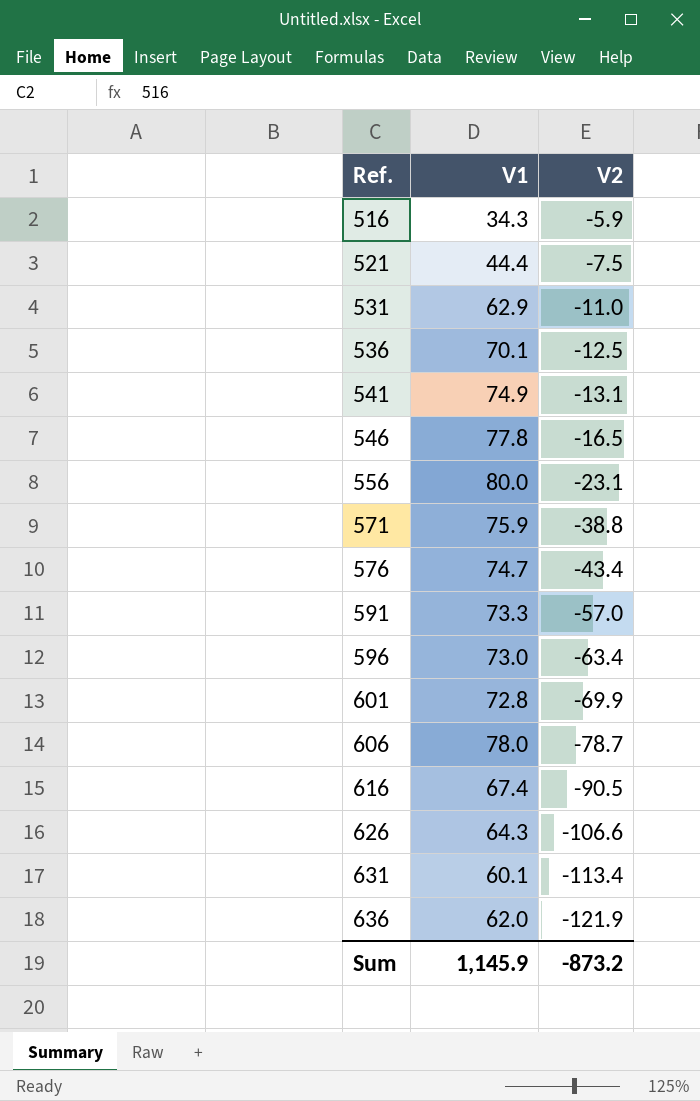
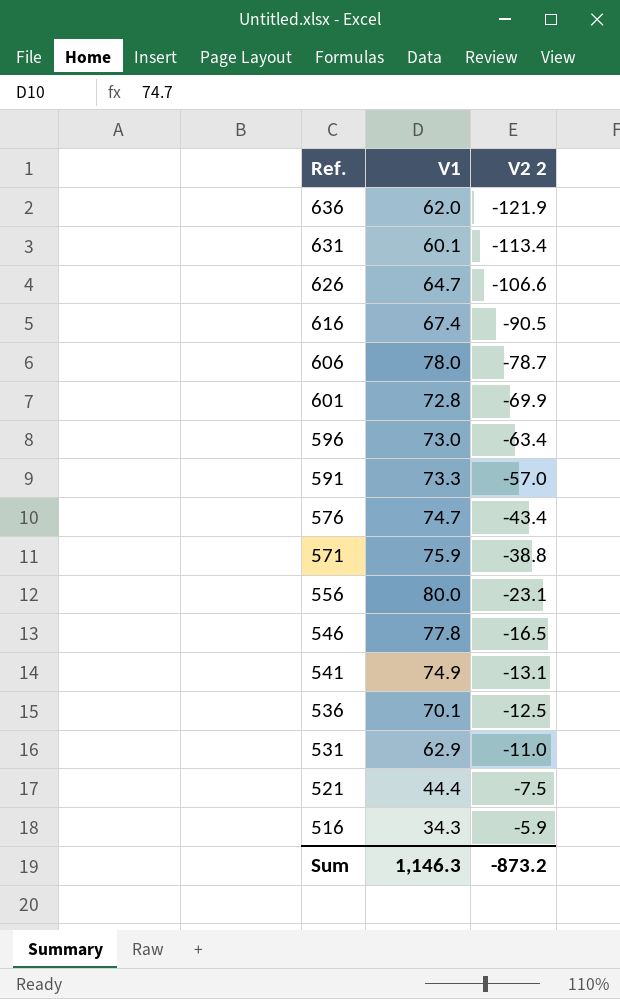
row order: Ref. ascending -> Ref. descending
column name: V2 -> V2 2
626 | V1: 64.3 -> 64.7
Sum | V1: 1,145.9 -> 1,146.3

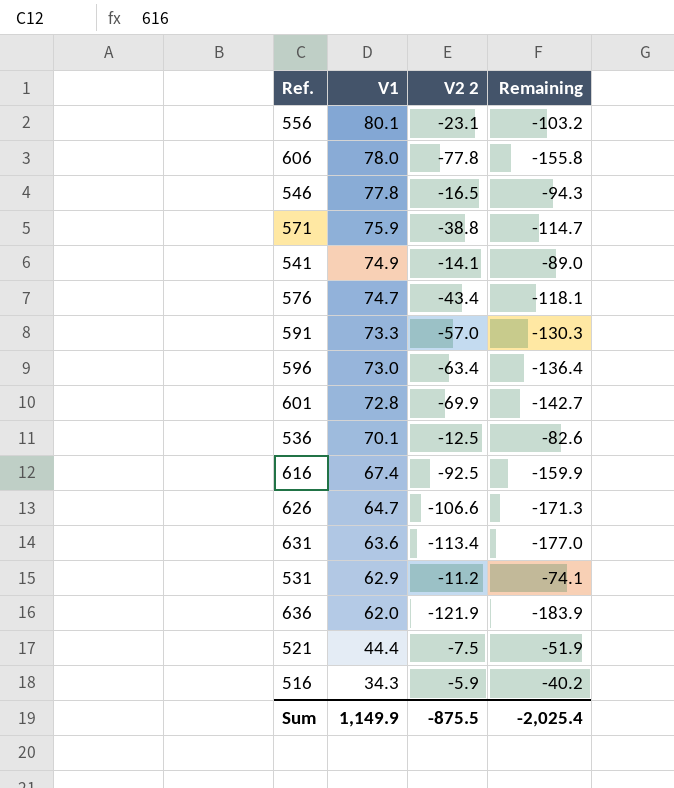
row order: Ref. descending -> V1 descending
column Remaining | formula: none -> [V2 2] - [V1]
556 | V1: 80.0 -> 80.1
606 | V2 2: -78.7 -> -77.8
541 | V2 2: -13.1 -> -14.1
616 | V2 2: -90.5 -> -92.5
631 | V1: 60.1 -> 63.6
531 | V2 2: -11.0 -> -11.2
Sum | V1: 1,146.3 -> 1,149.9
Sum | V2 2: -873.2 -> -875.5

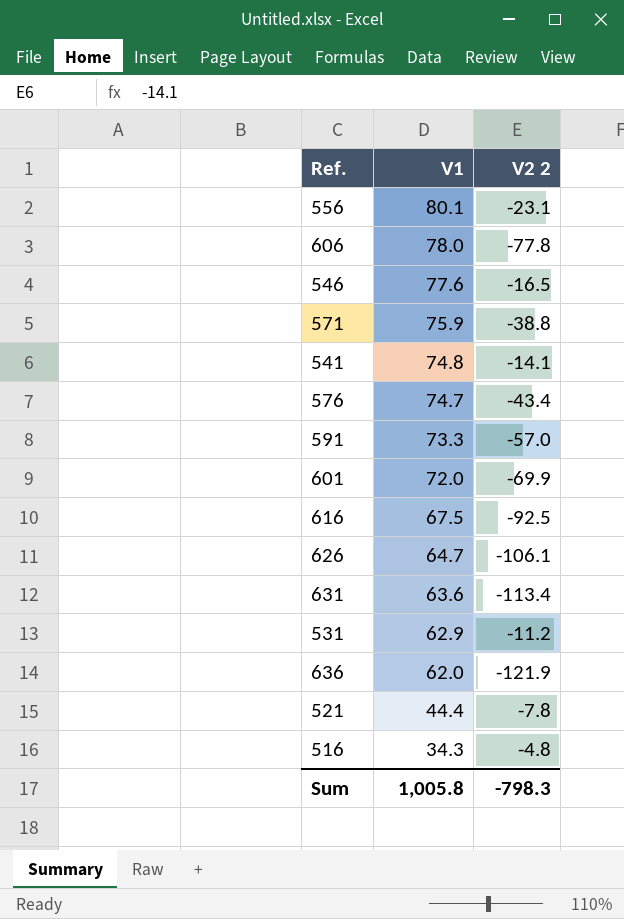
column Remaining | formula: [V2 2] - [V1] -> none
row 596: 73.0 | -63.4 | -136.4 -> none
row 536: 70.1 | -12.5 | -82.6 -> none
546 | V1: 77.8 -> 77.6
541 | V1: 74.9 -> 74.8
601 | V1: 72.8 -> 72.0
616 | V1: 67.4 -> 67.5
626 | V2 2: -106.6 -> -106.1
521 | V2 2: -7.5 -> -7.8
516 | V2 2: -5.9 -> -4.8
Sum | V1: 1,149.9 -> 1,005.8
Sum | V2 2: -875.5 -> -798.3

